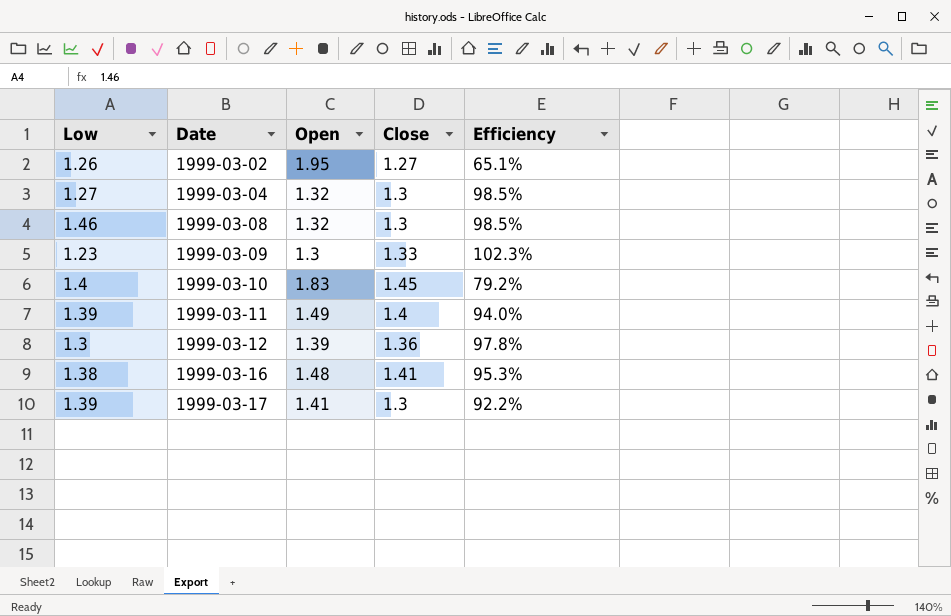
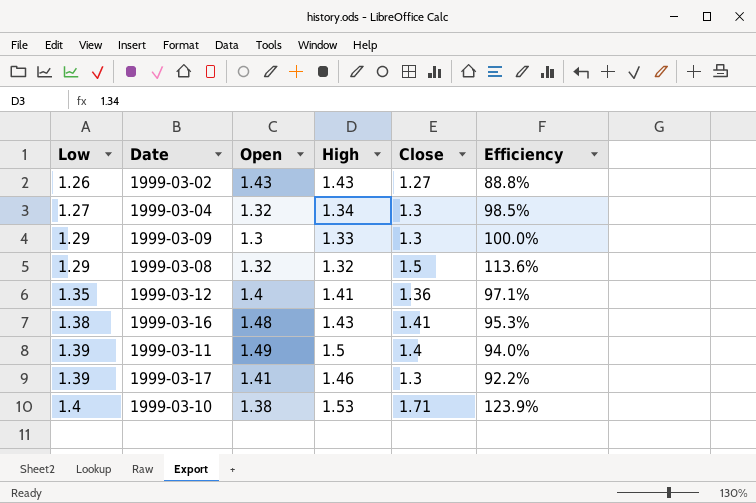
row order: Date ascending -> Low ascending
column High | position: none -> 4
1999-03-02 | Open: 1.95 -> 1.43
1999-03-02 | Efficiency: 65.1% -> 88.8%
1999-03-09 | Low: 1.23 -> 1.29
1999-03-09 | Close: 1.33 -> 1.3
1999-03-09 | Efficiency: 102.3% -> 100.0%
1999-03-08 | Low: 1.46 -> 1.29
1999-03-08 | Close: 1.3 -> 1.5
1999-03-08 | Efficiency: 98.5% -> 113.6%
1999-03-12 | Low: 1.3 -> 1.35
1999-03-12 | Open: 1.39 -> 1.4
1999-03-12 | Efficiency: 97.8% -> 97.1%
1999-03-10 | Open: 1.83 -> 1.38
1999-03-10 | Close: 1.45 -> 1.71
1999-03-10 | Efficiency: 79.2% -> 123.9%

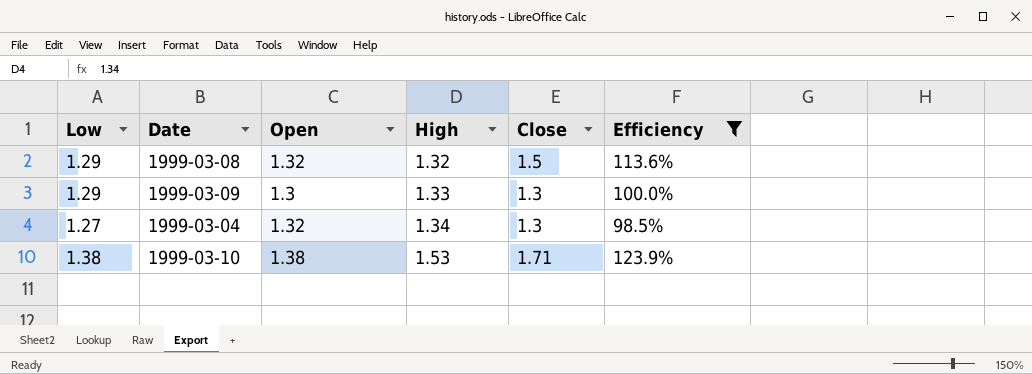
filter: none -> Efficiency >= 98.5%
row order: Low ascending -> High ascending
1999-03-10 | Low: 1.4 -> 1.38

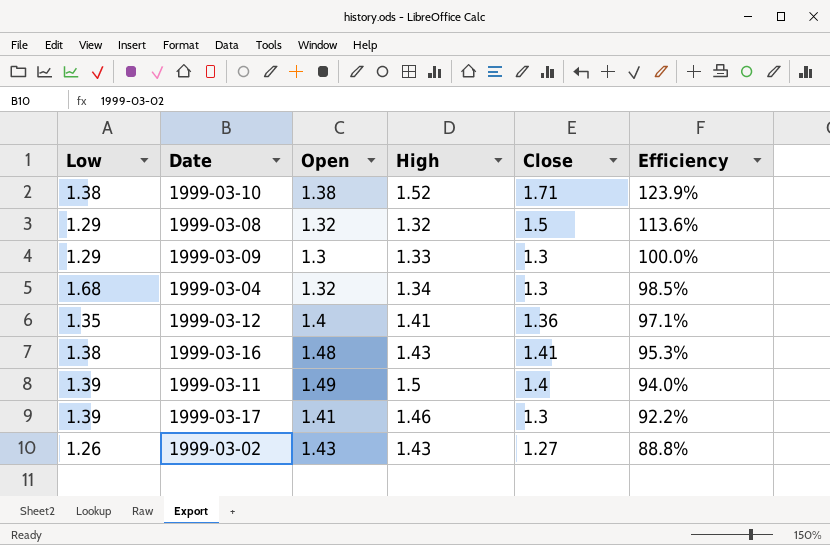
filter: Efficiency >= 98.5% -> none
row order: High ascending -> Efficiency descending
1999-03-10 | High: 1.53 -> 1.52
1999-03-04 | Low: 1.27 -> 1.68

